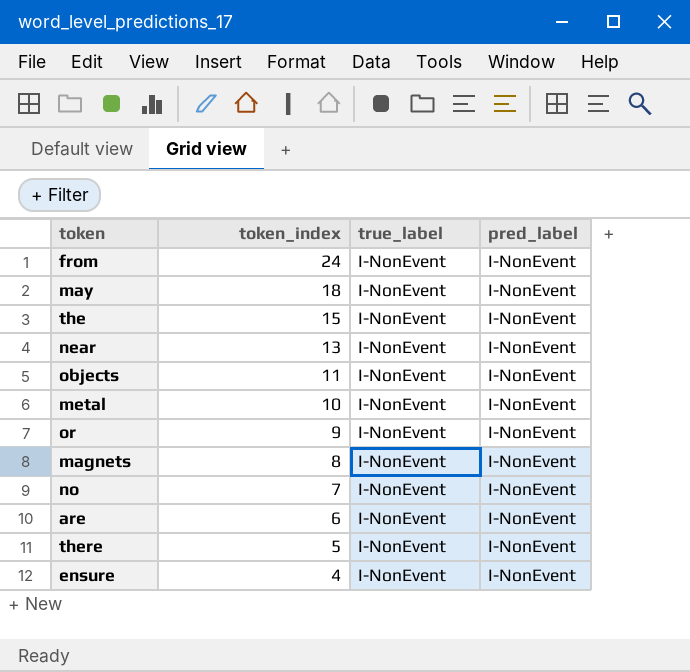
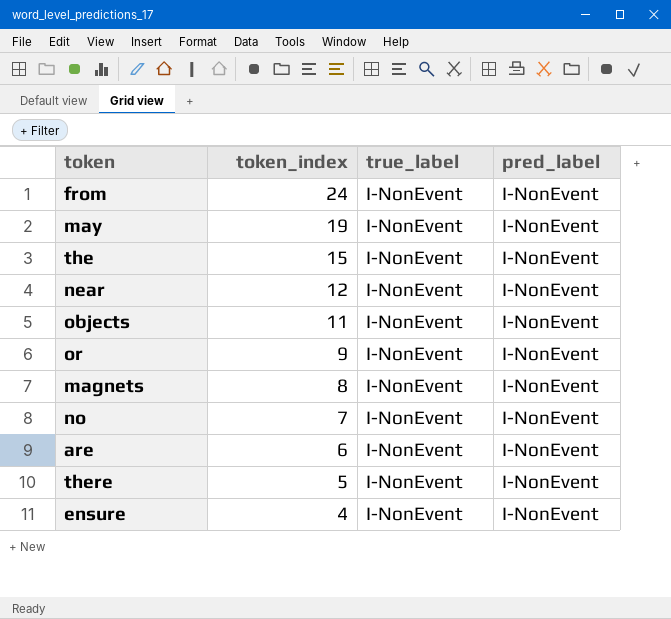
row metal: 10 | I-NonEvent | I-NonEvent -> none
may | token_index: 18 -> 19
near | token_index: 13 -> 12

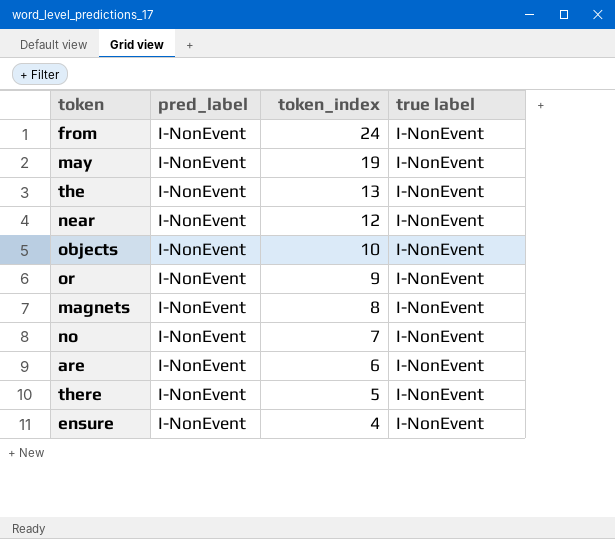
column pred_label | position: 4 -> 2
column name: true_label -> true label
the | token_index: 15 -> 13
objects | token_index: 11 -> 10

